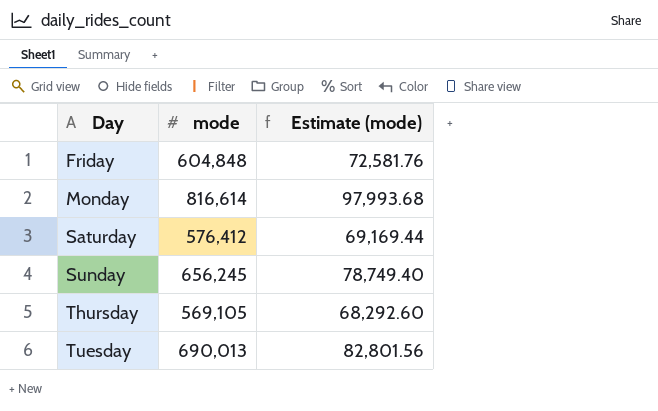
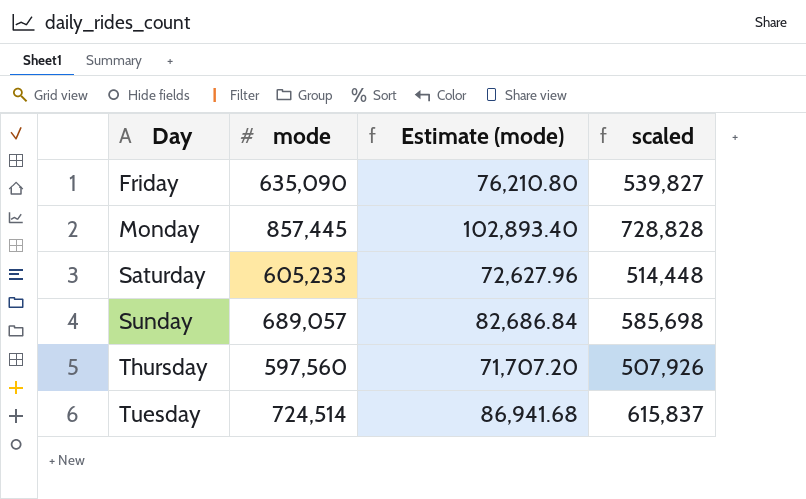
column scaled | formula: none -> [mode] * 0.85
Friday | mode: 604,848 -> 635,090
Friday | Estimate (mode): 72,581.76 -> 76,210.80
Monday | mode: 816,614 -> 857,445
Monday | Estimate (mode): 97,993.68 -> 102,893.40
Saturday | mode: 576,412 -> 605,233
Saturday | Estimate (mode): 69,169.44 -> 72,627.96
Sunday | mode: 656,245 -> 689,057
Sunday | Estimate (mode): 78,749.40 -> 82,686.84
Thursday | mode: 569,105 -> 597,560
Thursday | Estimate (mode): 68,292.60 -> 71,707.20
Tuesday | mode: 690,013 -> 724,514
Tuesday | Estimate (mode): 82,801.56 -> 86,941.68

